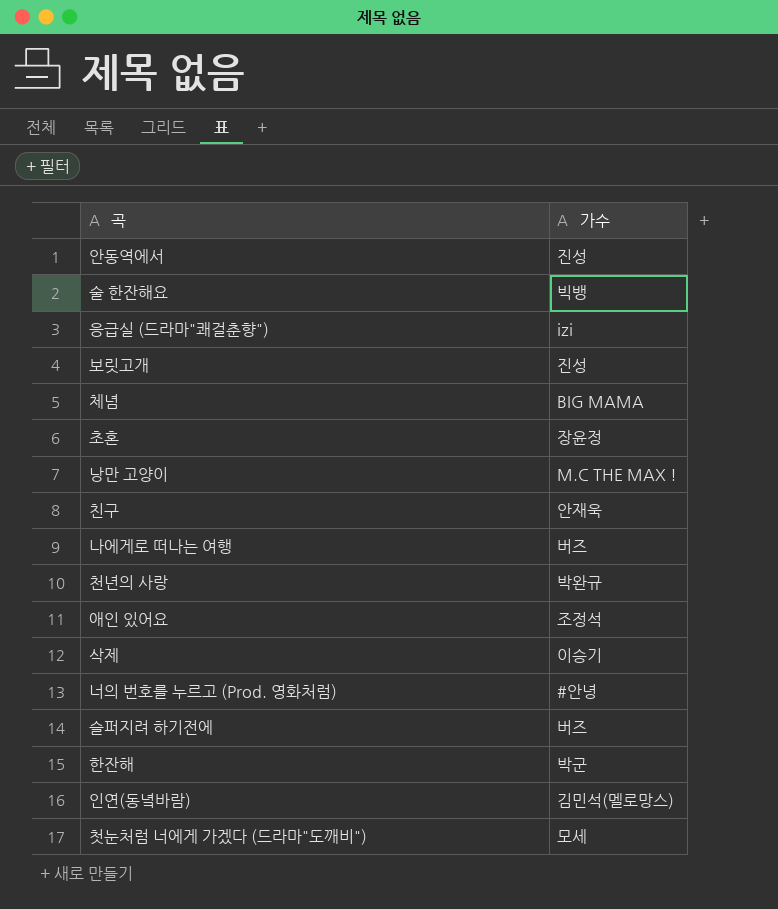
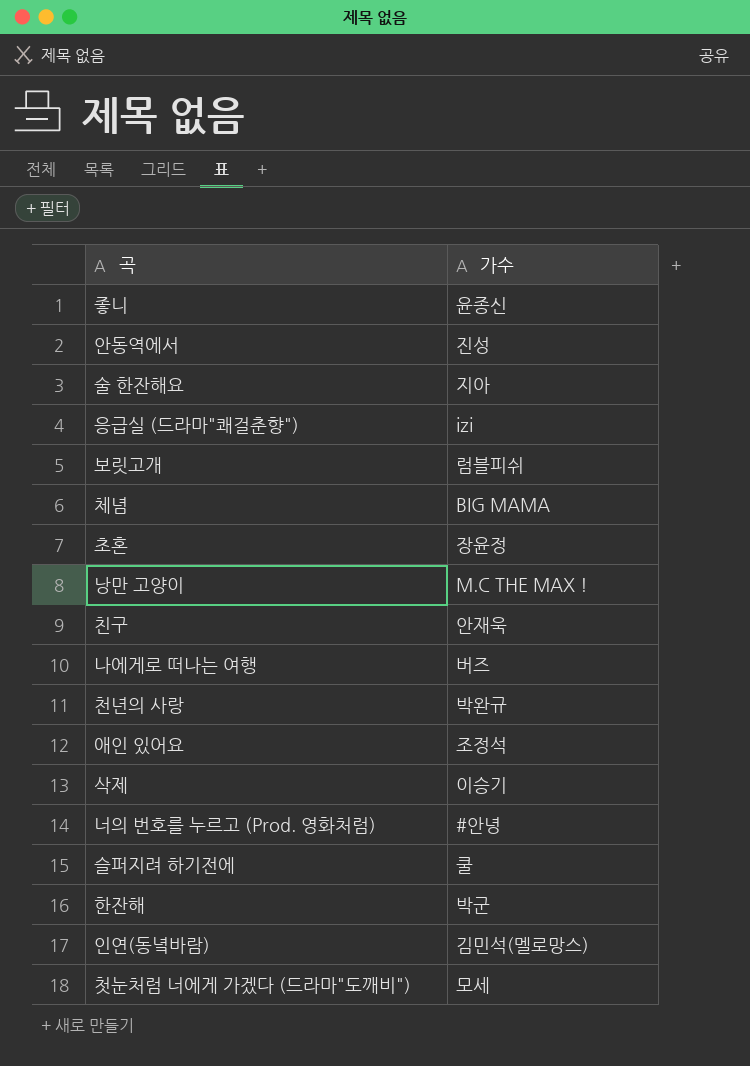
row 좋니: none -> 윤종신
술 한잔해요 | 가수: 빅뱅 -> 지아
보릿고개 | 가수: 진성 -> 럼블피쉬
슬퍼지려 하기전에 | 가수: 버즈 -> 쿨

